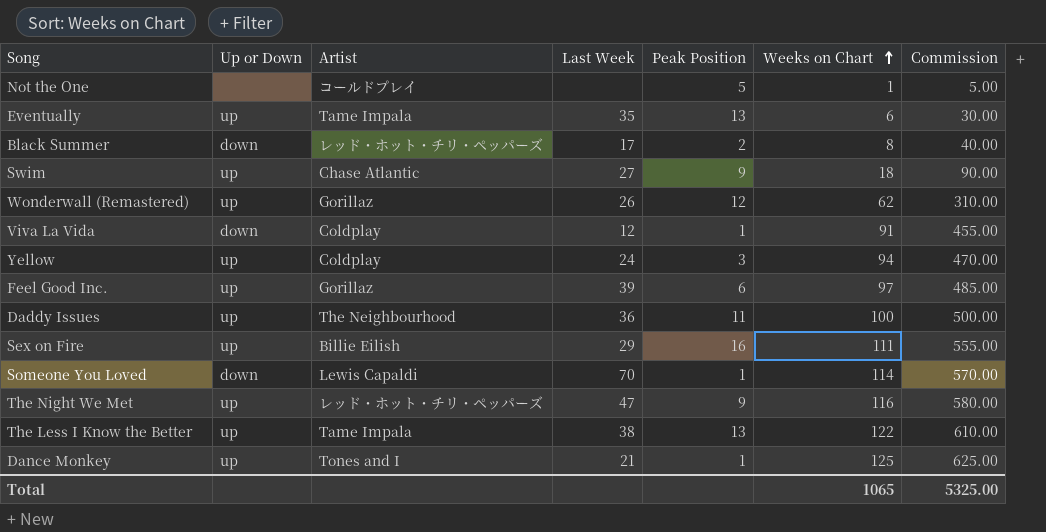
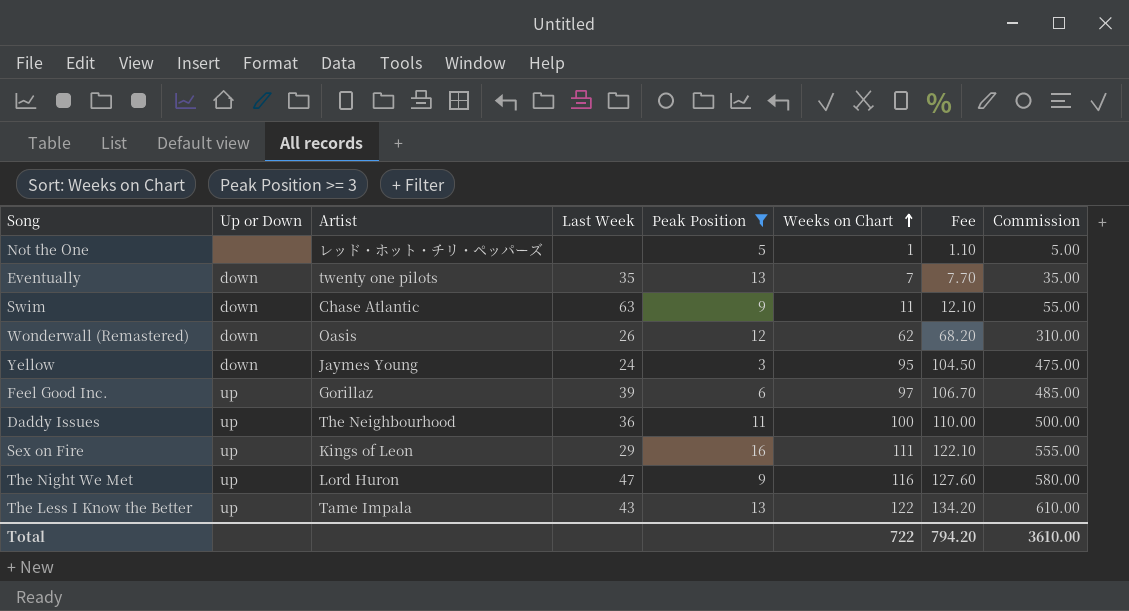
filter: none -> Peak Position >= 3
column Fee | formula: none -> [Weeks on Chart] * 1.1
Not the One | Artist: コールドプレイ -> レッド・ホット・チリ・ペッパーズ
Eventually | Up or Down: up -> down
Eventually | Artist: Tame Impala -> twenty one pilots
Eventually | Weeks on Chart: 6 -> 7
Eventually | Commission: 30.00 -> 35.00
Swim | Up or Down: up -> down
Swim | Last Week: 27 -> 63
Swim | Weeks on Chart: 18 -> 11
Swim | Commission: 90.00 -> 55.00
Wonderwall (Remastered) | Up or Down: up -> down
Wonderwall (Remastered) | Artist: Gorillaz -> Oasis
Yellow | Up or Down: up -> down
Yellow | Artist: Coldplay -> Jaymes Young
Yellow | Weeks on Chart: 94 -> 95
Yellow | Commission: 470.00 -> 475.00
Sex on Fire | Artist: Billie Eilish -> Kings of Leon
The Night We Met | Artist: レッド・ホット・チリ・ペッパーズ -> Lord Huron
The Less I Know the Better | Last Week: 38 -> 43
Total | Weeks on Chart: 1065 -> 722
Total | Commission: 5325.00 -> 3610.00

